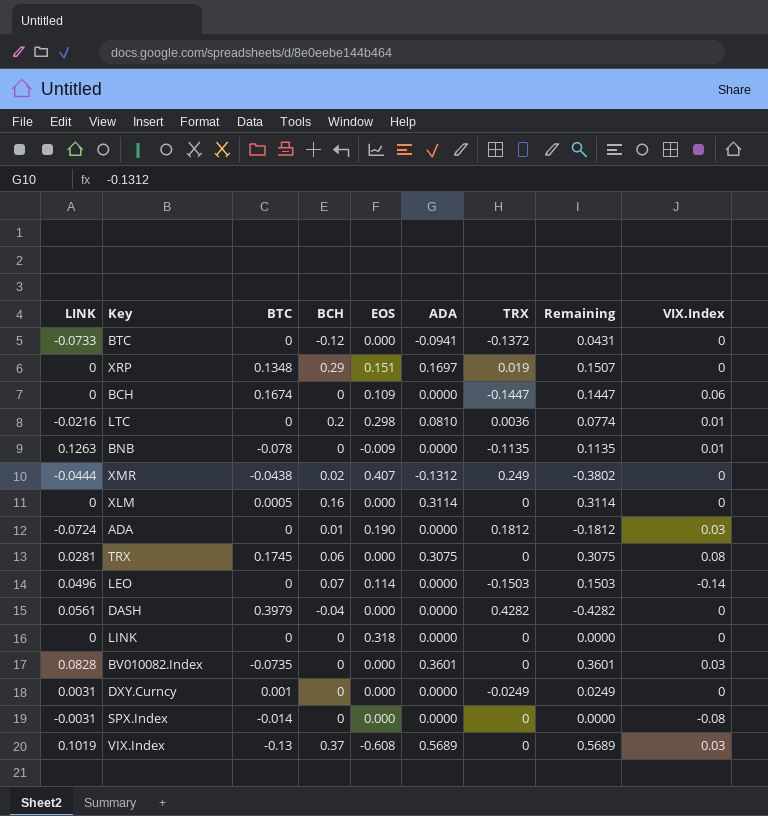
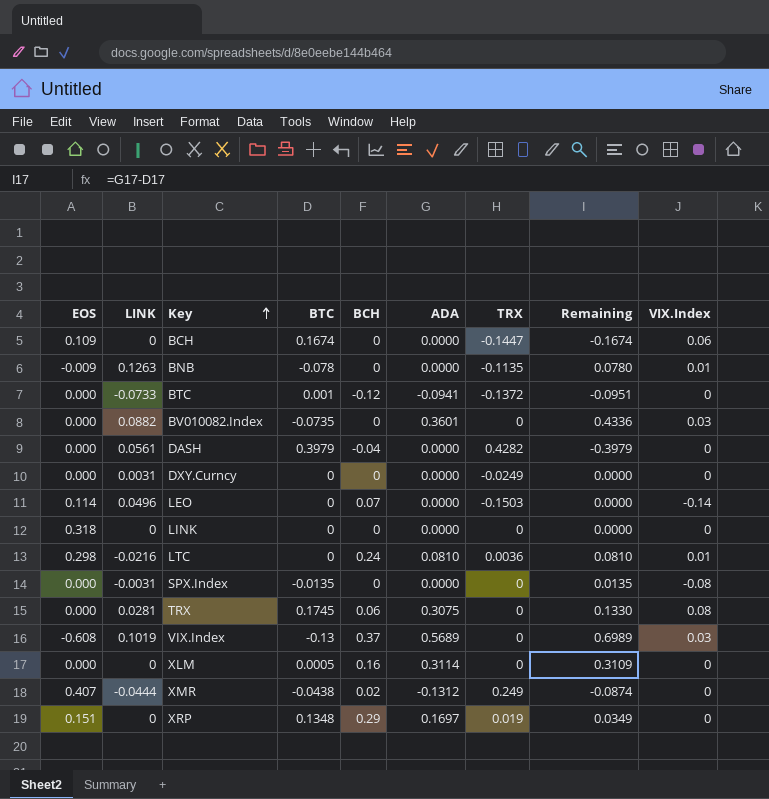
row order: none -> Key ascending
column EOS | position: 5 -> 1
column Remaining | formula: [ADA] - [TRX] -> [ADA] - [BTC]
row ADA: -0.0724 | 0 | 0.01 | 0.190 | 0.0000 | 0.1812 | -0.1812 | 0.03 -> none
BTC | BTC: 0 -> 0.001
BV010082.Index | LINK: 0.0828 -> 0.0882
DXY.Curncy | BTC: 0.001 -> 0
LTC | BCH: 0.2 -> 0.24
SPX.Index | BTC: -0.014 -> -0.0135

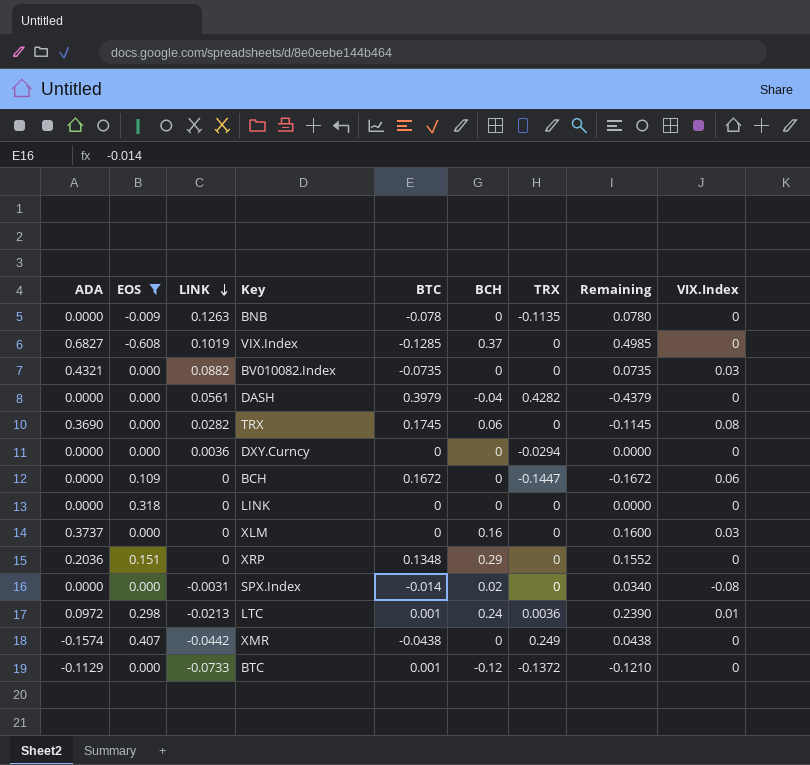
filter: none -> EOS != 0.114
row order: Key ascending -> LINK descending
column ADA | position: 6 -> 1
column Remaining | formula: [ADA] - [BTC] -> [BCH] - [BTC]
BNB | VIX.Index: 0.01 -> 0
VIX.Index | ADA: 0.5689 -> 0.6827
VIX.Index | BTC: -0.13 -> -0.1285
VIX.Index | VIX.Index: 0.03 -> 0
BV010082.Index | ADA: 0.3601 -> 0.4321
TRX | ADA: 0.3075 -> 0.3690
TRX | LINK: 0.0281 -> 0.0282
DXY.Curncy | LINK: 0.0031 -> 0.0036
DXY.Curncy | TRX: -0.0249 -> -0.0294
BCH | BTC: 0.1674 -> 0.1672
XLM | ADA: 0.3114 -> 0.3737
XLM | BTC: 0.0005 -> 0
XLM | VIX.Index: 0 -> 0.03
XRP | ADA: 0.1697 -> 0.2036
XRP | TRX: 0.019 -> 0
SPX.Index | BTC: -0.0135 -> -0.014
SPX.Index | BCH: 0 -> 0.02
LTC | ADA: 0.0810 -> 0.0972
LTC | LINK: -0.0216 -> -0.0213
LTC | BTC: 0 -> 0.001
XMR | ADA: -0.1312 -> -0.1574
XMR | LINK: -0.0444 -> -0.0442
XMR | BCH: 0.02 -> 0
BTC | ADA: -0.0941 -> -0.1129

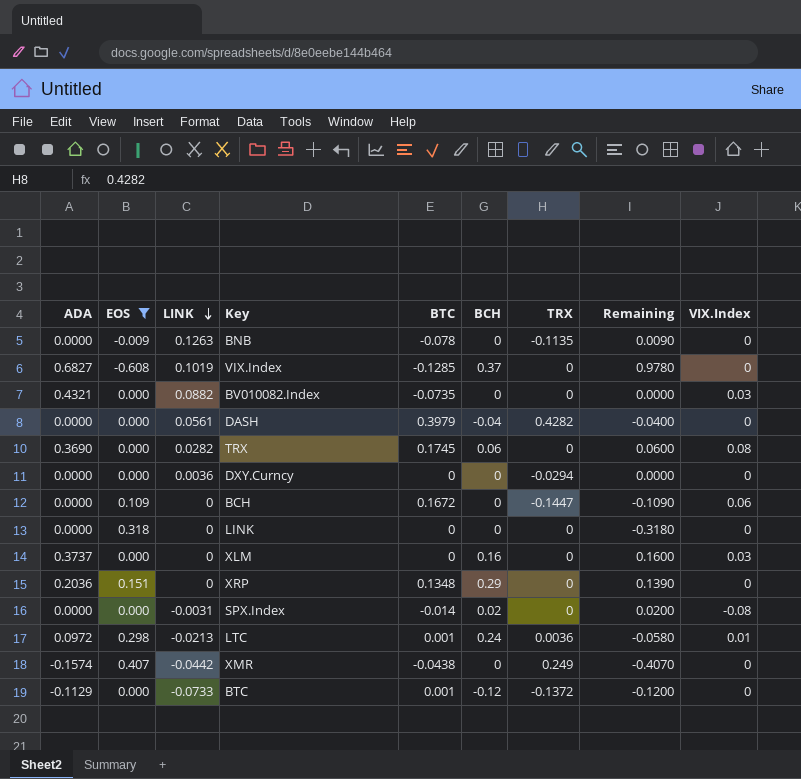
column Remaining | formula: [BCH] - [BTC] -> [BCH] - [EOS]

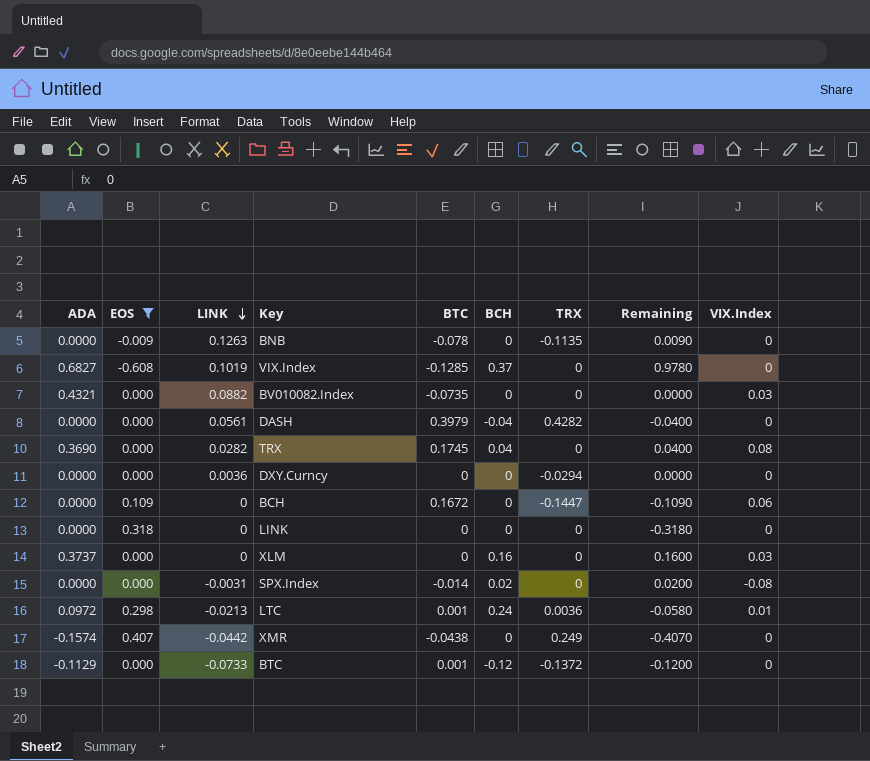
row XRP: 0.2036 | 0.151 | 0 | 0.1348 | 0.29 | 0 | 0.1390 | 0 -> none
TRX | BCH: 0.06 -> 0.04
TRX | Remaining: 0.0600 -> 0.0400

